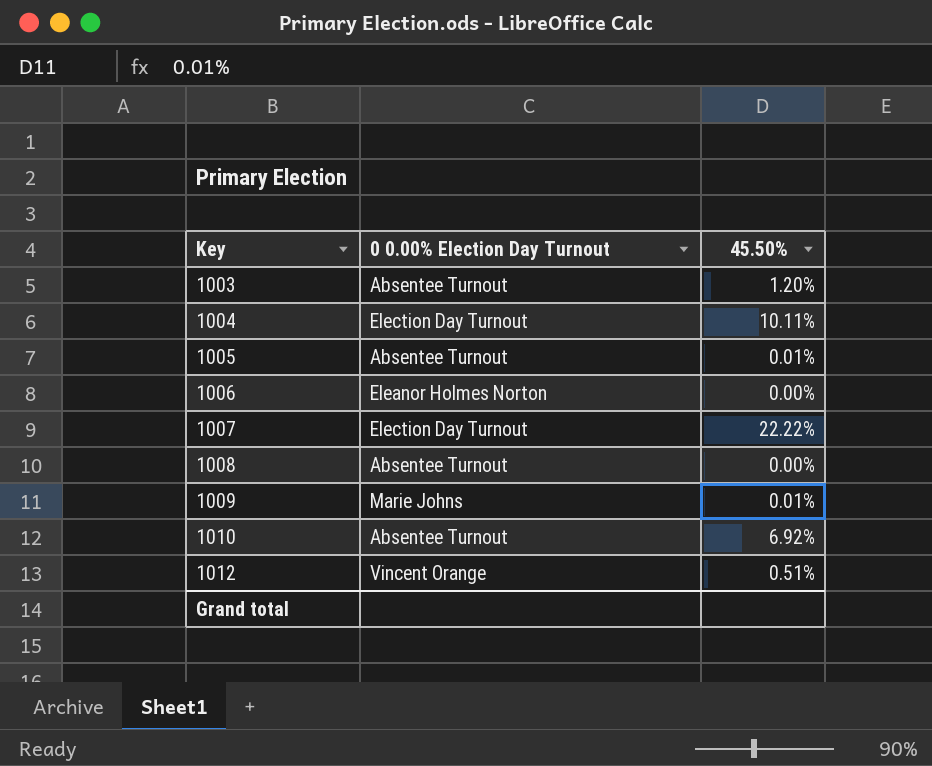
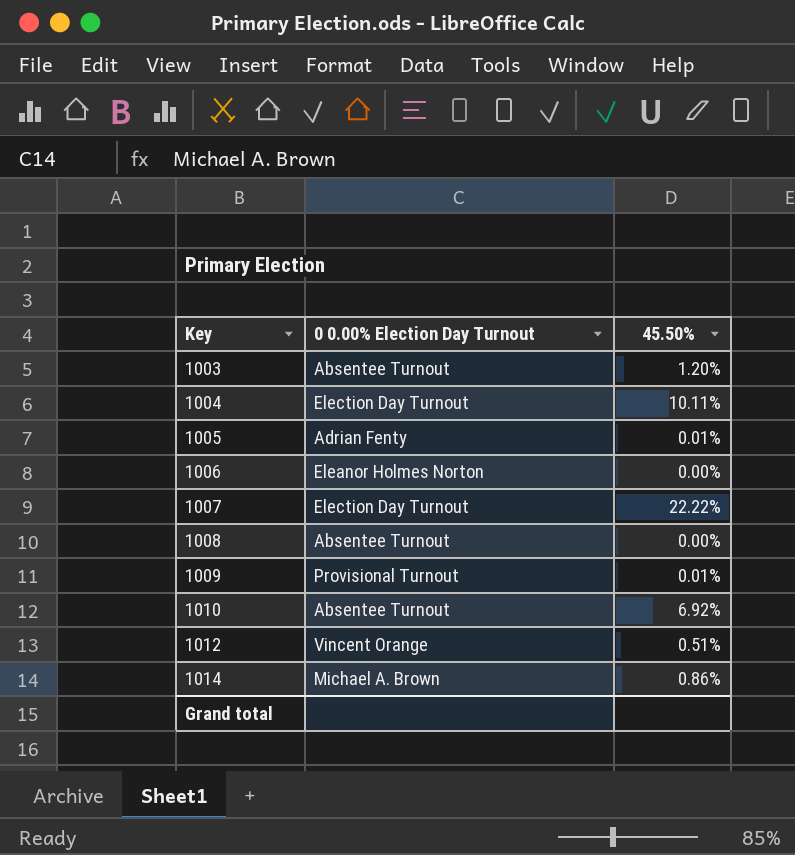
1005 | 0 0.00% Election Day Turnout: Absentee Turnout -> Adrian Fenty
1009 | 0 0.00% Election Day Turnout: Marie Johns -> Provisional Turnout
row 1014: none -> Michael A. Brown | 0.86%

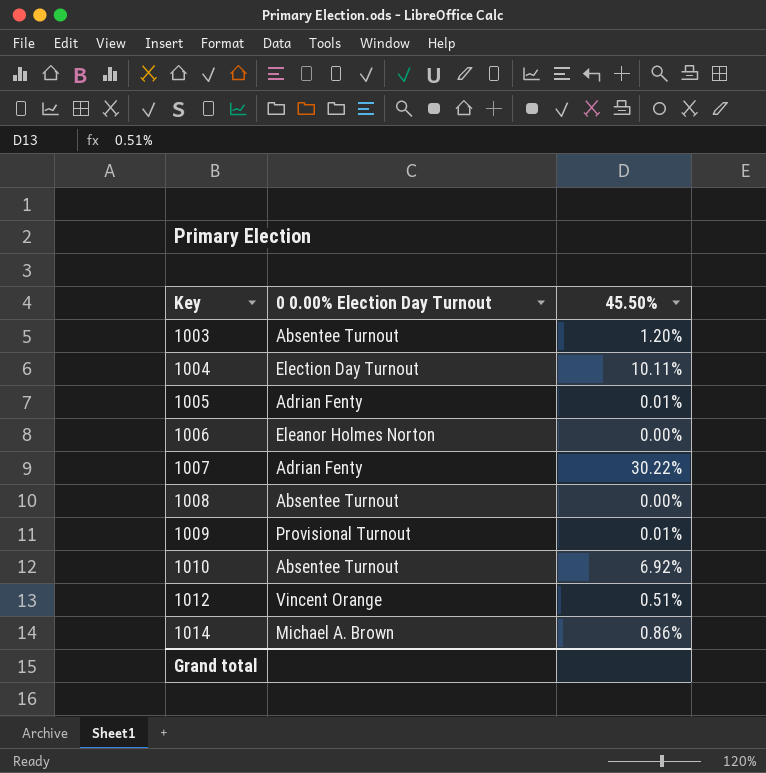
1007 | 0 0.00% Election Day Turnout: Election Day Turnout -> Adrian Fenty
1007 | 45.50%: 22.22% -> 30.22%

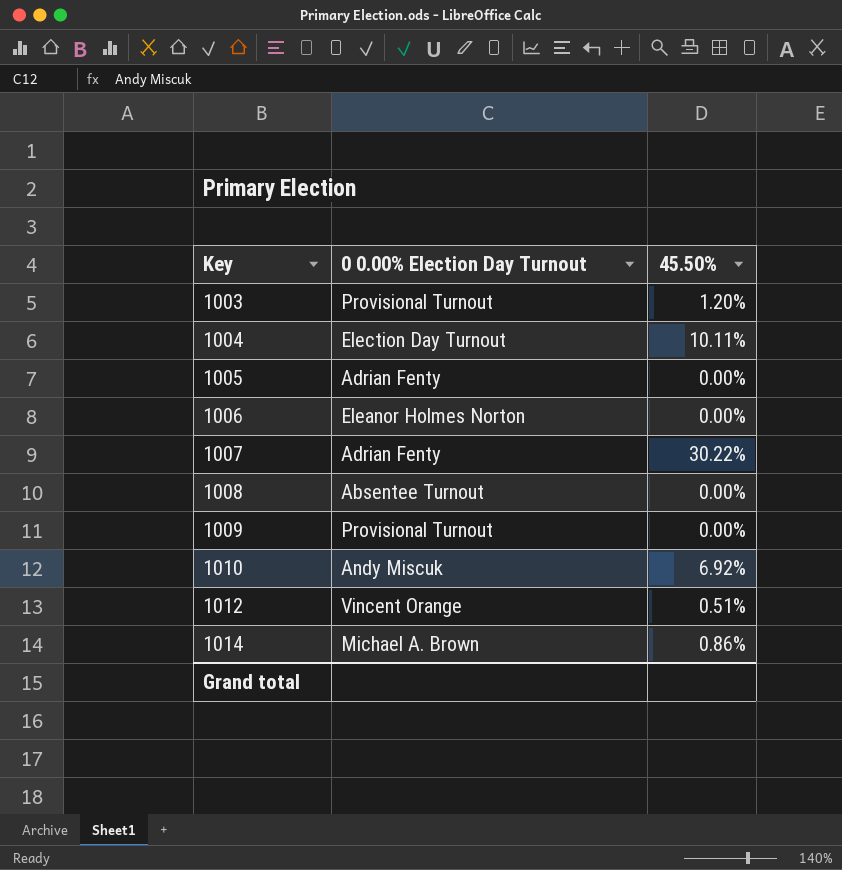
1003 | 0 0.00% Election Day Turnout: Absentee Turnout -> Provisional Turnout
1005 | 45.50%: 0.01% -> 0.00%
1009 | 45.50%: 0.01% -> 0.00%
1010 | 0 0.00% Election Day Turnout: Absentee Turnout -> Andy Miscuk

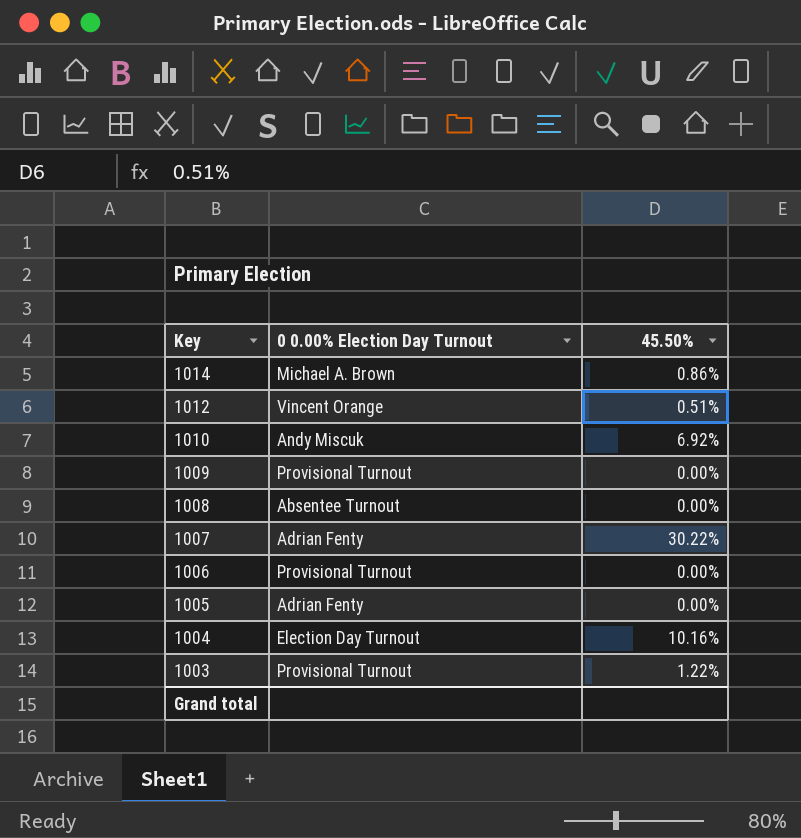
row order: Key ascending -> Key descending
1006 | 0 0.00% Election Day Turnout: Eleanor Holmes Norton -> Provisional Turnout
1004 | 45.50%: 10.11% -> 10.16%
1003 | 45.50%: 1.20% -> 1.22%

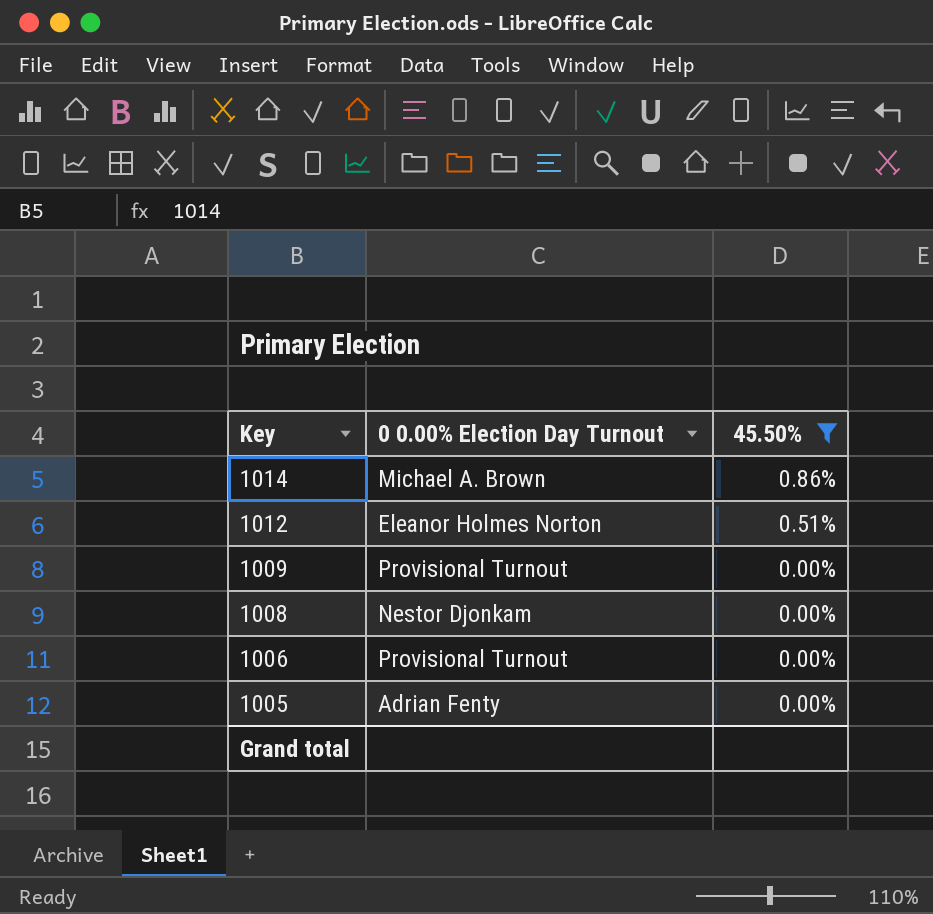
filter: none -> 45.50% <= 0.86%
1012 | 0 0.00% Election Day Turnout: Vincent Orange -> Eleanor Holmes Norton
1008 | 0 0.00% Election Day Turnout: Absentee Turnout -> Nestor Djonkam

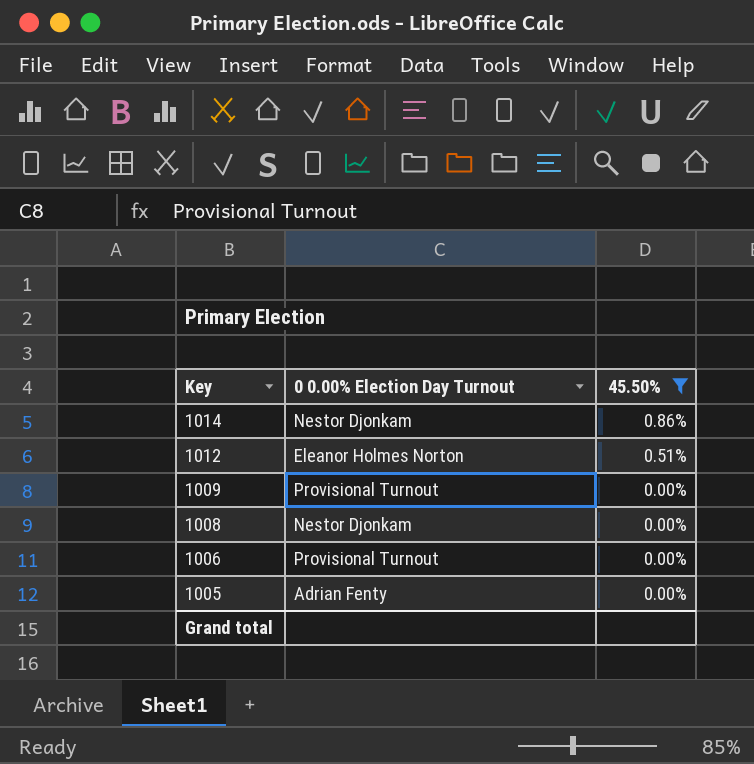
1014 | 0 0.00% Election Day Turnout: Michael A. Brown -> Nestor Djonkam

